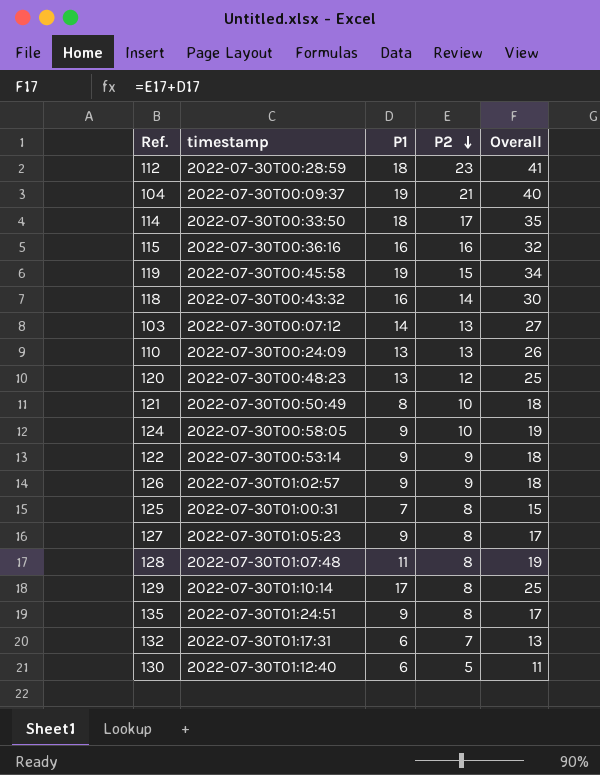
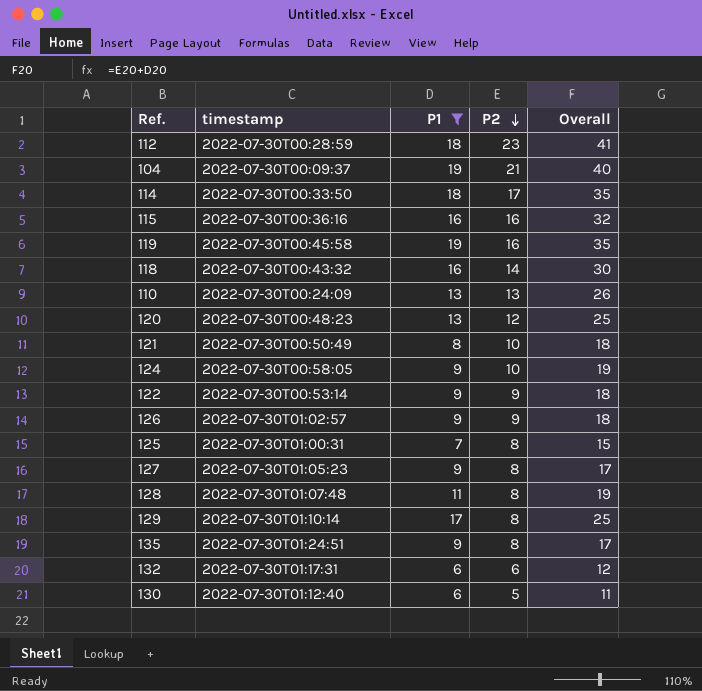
filter: none -> P1 != 14
119 | P2: 15 -> 16
119 | Overall: 34 -> 35
132 | P2: 7 -> 6
132 | Overall: 13 -> 12

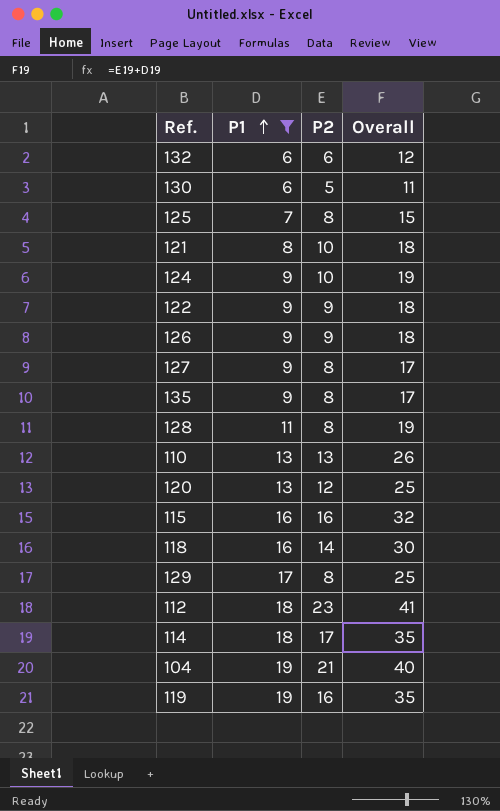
row order: P2 descending -> P1 ascending
column timestamp | position: 2 -> none

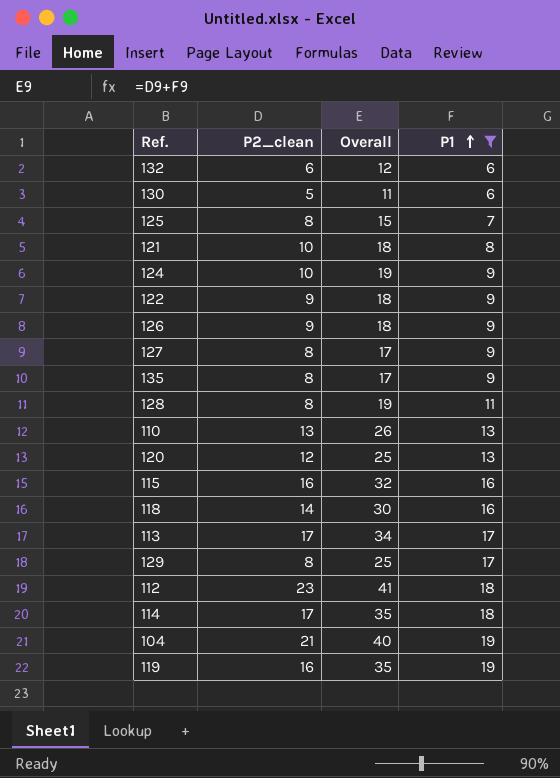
column name: P2 -> P2_clean
column P1 | position: 2 -> 4
row 113: none -> 17 | 34 | 17

